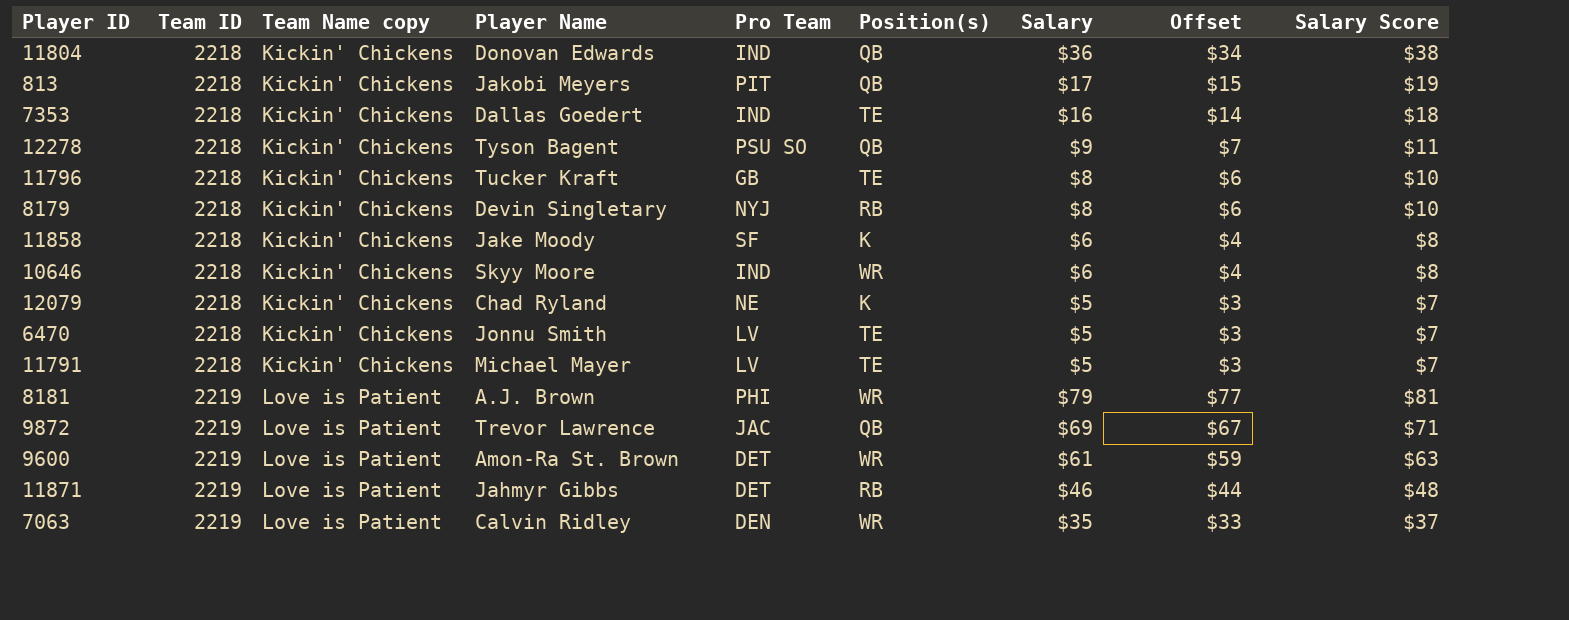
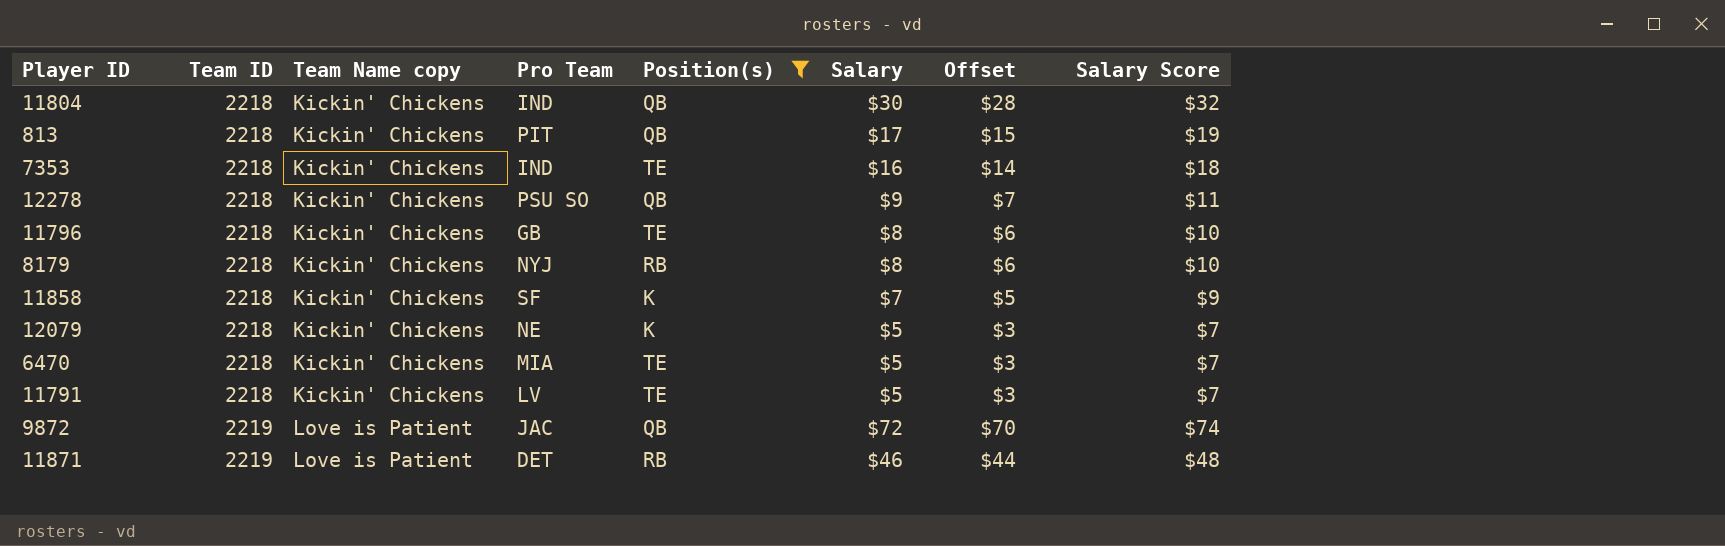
filter: none -> Position(s) != WR
column Player Name | position: 4 -> none
11804 | Salary: $36 -> $30
11804 | Offset: $34 -> $28
11804 | Salary Score: $38 -> $32
11858 | Salary: $6 -> $7
11858 | Offset: $4 -> $5
11858 | Salary Score: $8 -> $9
6470 | Pro Team: LV -> MIA
9872 | Salary: $69 -> $72
9872 | Offset: $67 -> $70
9872 | Salary Score: $71 -> $74

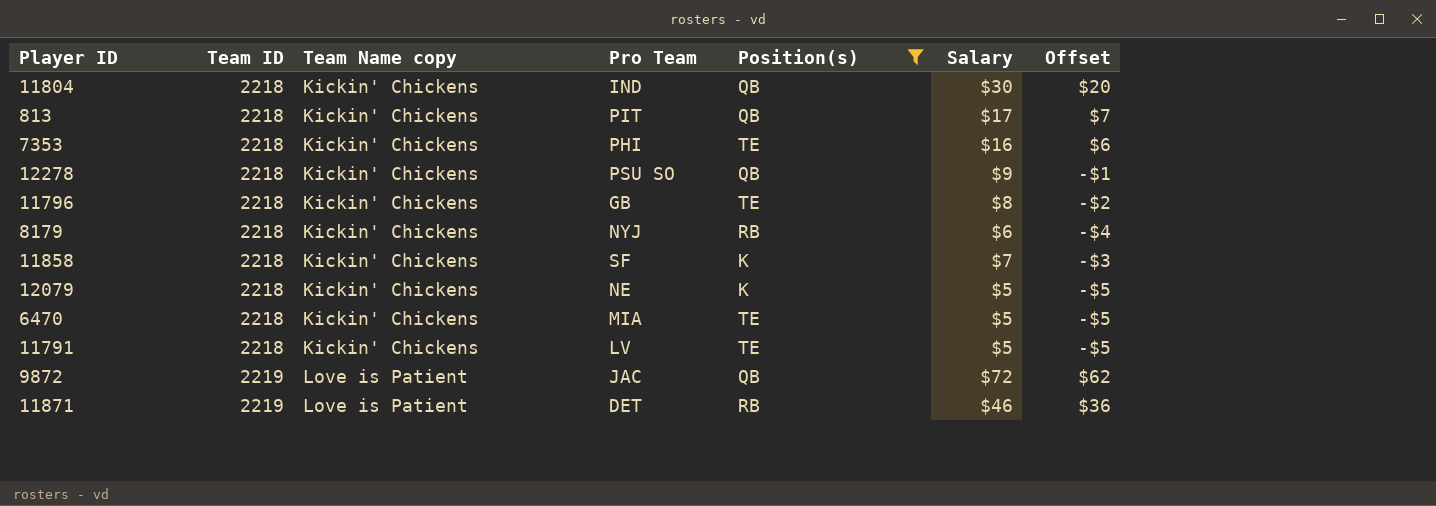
column Salary Score | formula: [Salary] + 2 -> none
column Offset | formula: [Salary] - 2 -> [Salary] - 10
7353 | Pro Team: IND -> PHI
8179 | Salary: $8 -> $6

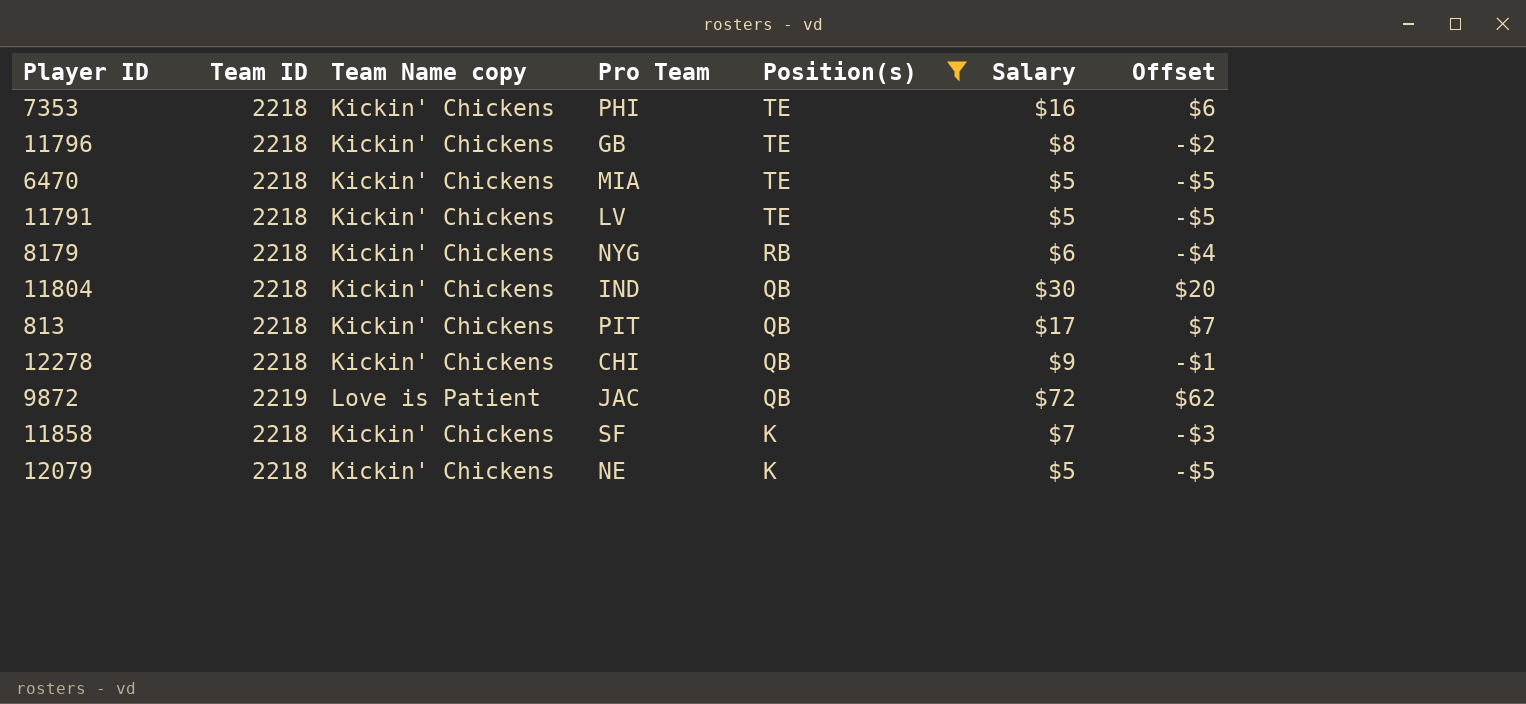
row order: Team ID ascending -> Position(s) descending
row 11871: 2219 | Love is Patient | DET | RB | $46 | $36 -> none
8179 | Pro Team: NYJ -> NYG
12278 | Pro Team: PSU SO -> CHI

